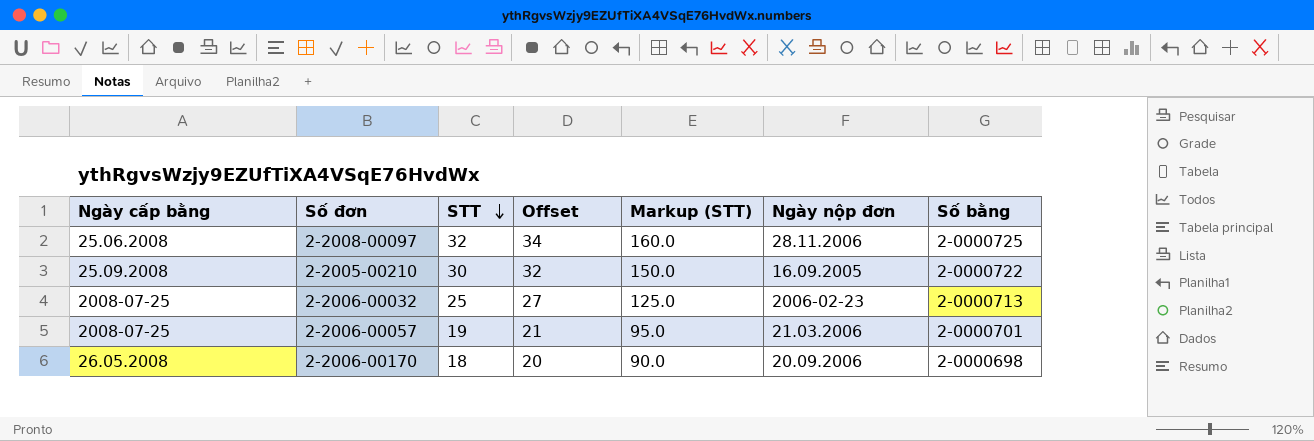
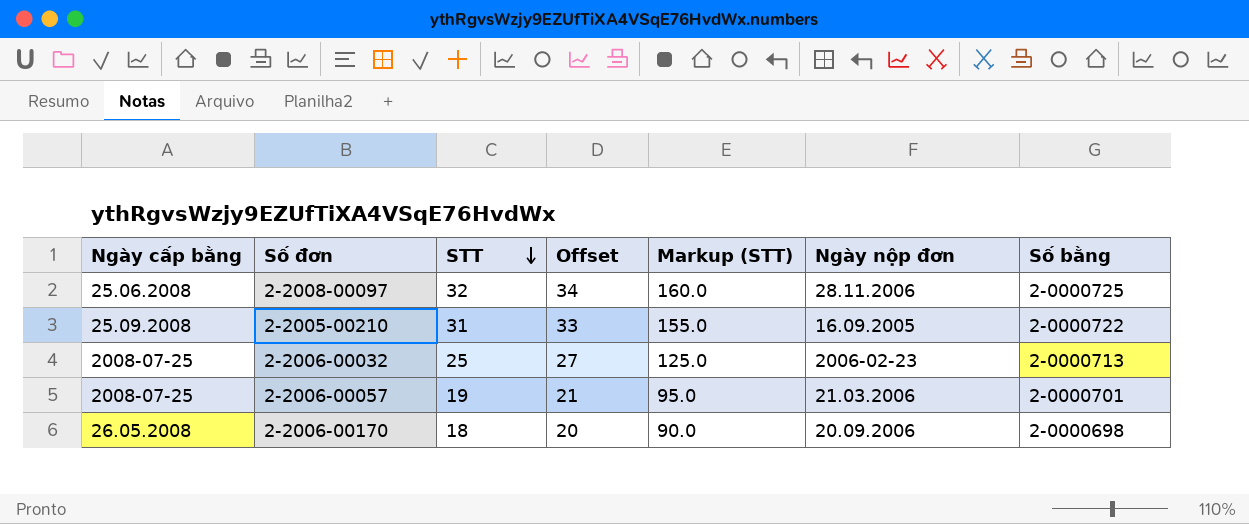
2-2005-00210 | STT: 30 -> 31
2-2005-00210 | Offset: 32 -> 33
2-2005-00210 | Markup (STT): 150.0 -> 155.0

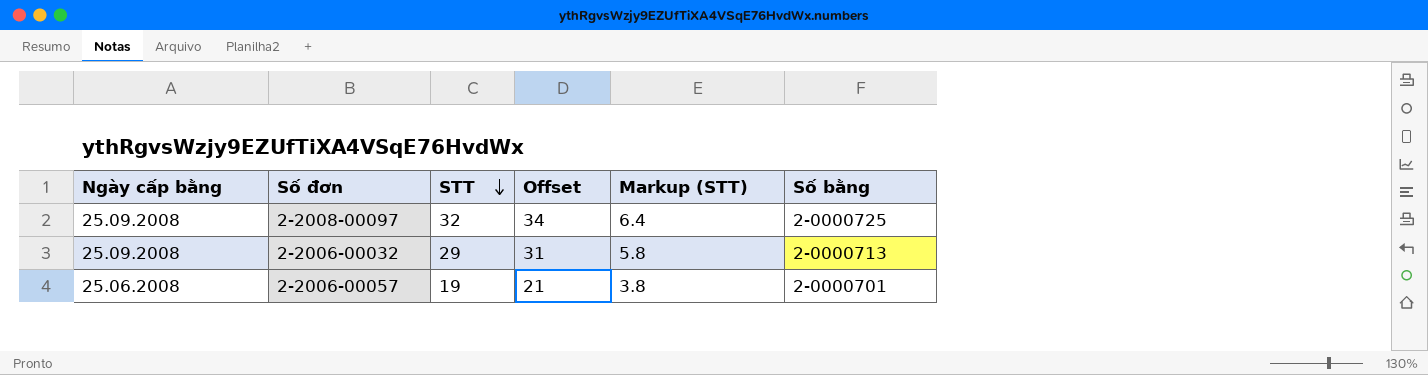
column Ngày nộp đơn | position: 6 -> none
column Markup (STT) | formula: [STT] * 5 -> [STT] * 0.2
row 2-2005-00210: 25.09.2008 | 31 | 33 | 155.0 | 16.09.2005 | 2-0000722 -> none
row 2-2006-00170: 26.05.2008 | 18 | 20 | 90.0 | 20.09.2006 | 2-0000698 -> none
2-2008-00097 | Ngày cấp bằng: 25.06.2008 -> 25.09.2008
2-2006-00032 | Ngày cấp bằng: 2008-07-25 -> 25.09.2008
2-2006-00032 | STT: 25 -> 29
2-2006-00032 | Offset: 27 -> 31
2-2006-00057 | Ngày cấp bằng: 2008-07-25 -> 25.06.2008

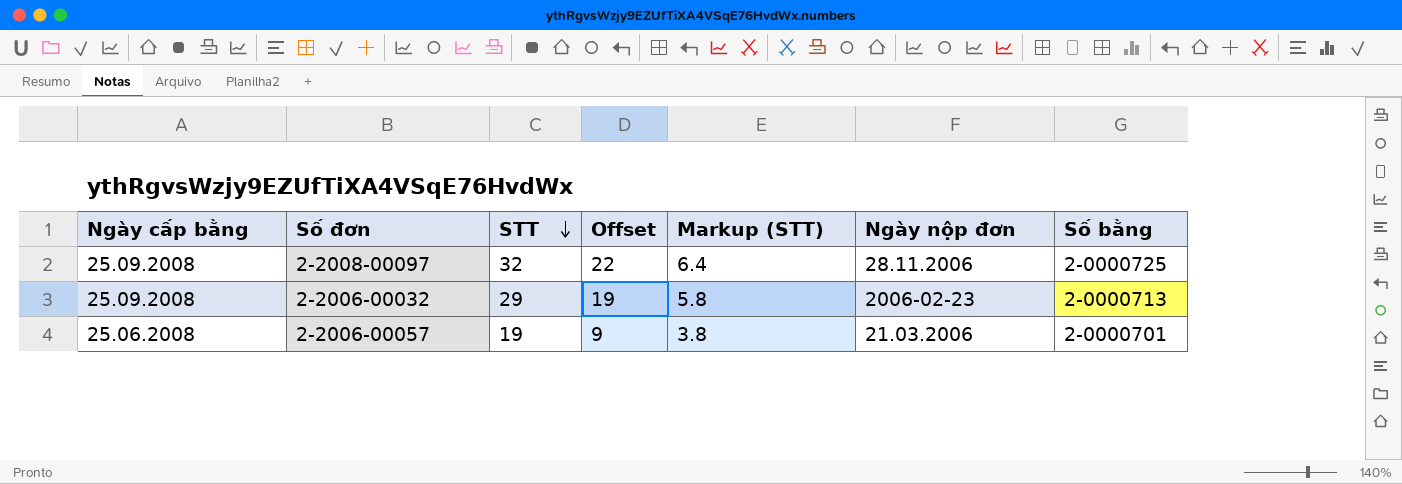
column Offset | formula: [STT] + 2 -> [STT] - 10
column Ngày nộp đơn | position: none -> 6

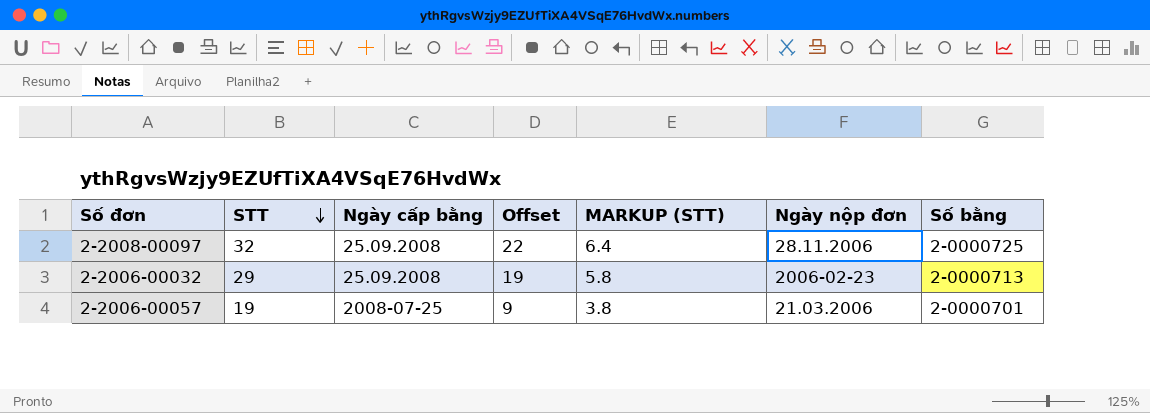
column Ngày cấp bằng | position: 1 -> 3
column name: Markup (STT) -> MARKUP (STT)
2-2006-00057 | Ngày cấp bằng: 25.06.2008 -> 2008-07-25

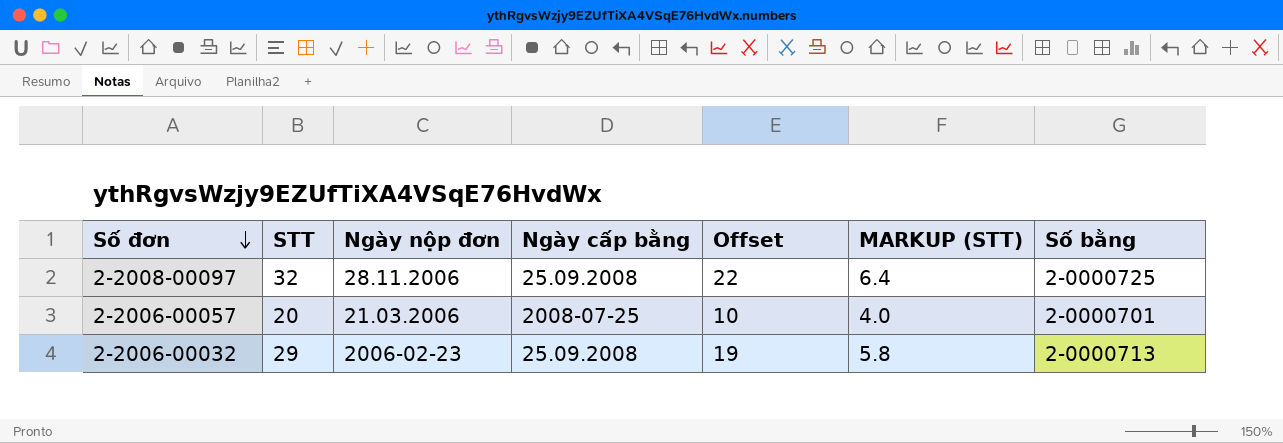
row order: STT descending -> Số đơn descending
column Ngày nộp đơn | position: 6 -> 3
2-2006-00057 | STT: 19 -> 20
2-2006-00057 | Offset: 9 -> 10
2-2006-00057 | MARKUP (STT): 3.8 -> 4.0

